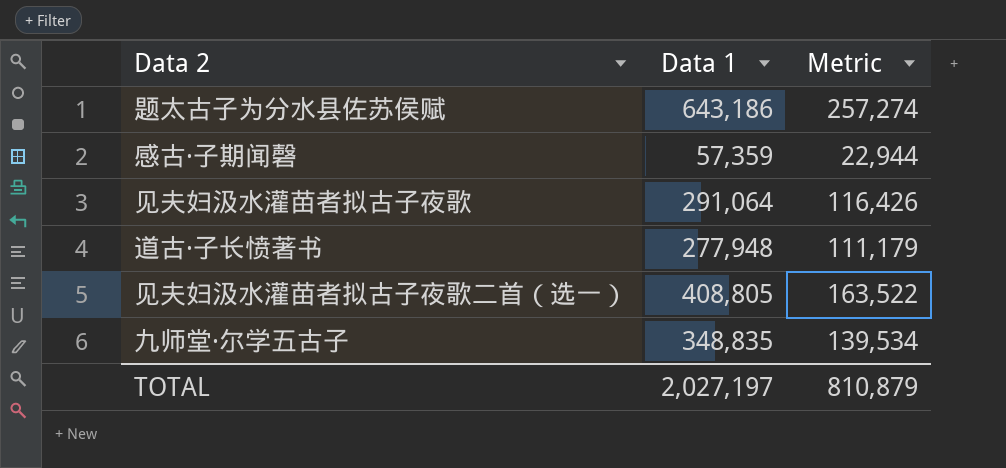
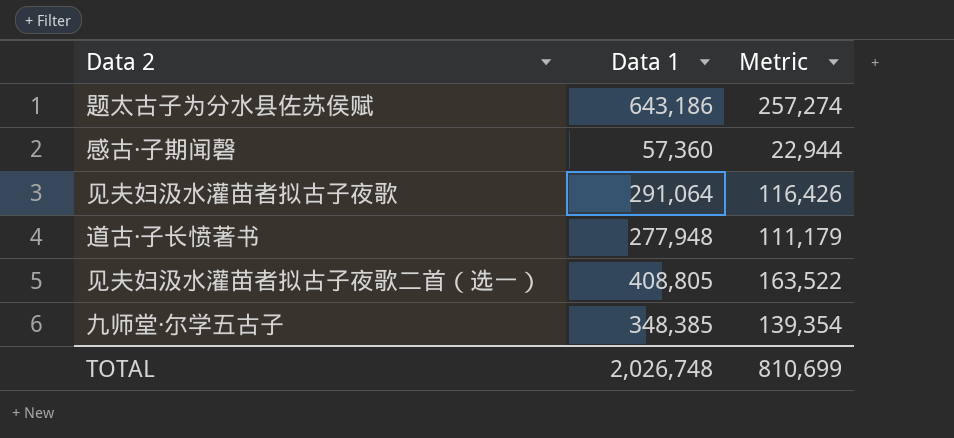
感古·子期闻磬 | Data 1: 57,359 -> 57,360
九师堂·尔学五古子 | Data 1: 348,835 -> 348,385
九师堂·尔学五古子 | Metric: 139,534 -> 139,354
TOTAL | Data 1: 2,027,197 -> 2,026,748
TOTAL | Metric: 810,879 -> 810,699

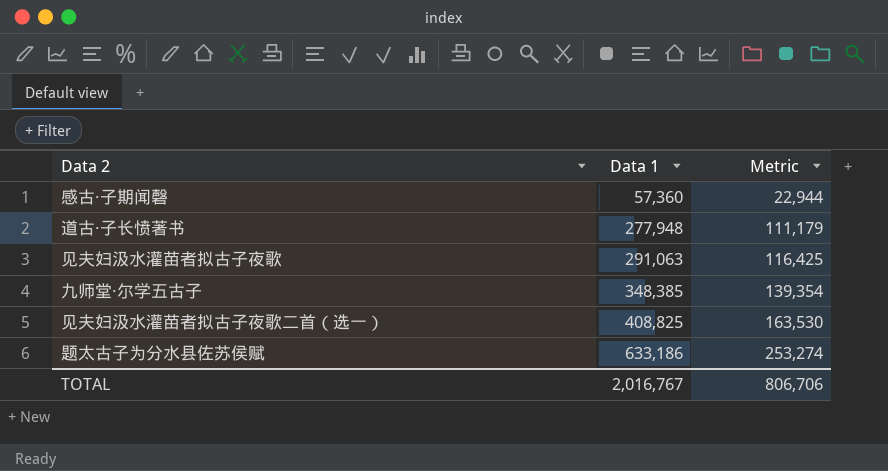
row order: none -> Data 1 ascending
见夫妇汲水灌苗者拟古子夜歌 | Data 1: 291,064 -> 291,063
见夫妇汲水灌苗者拟古子夜歌 | Metric: 116,426 -> 116,425
见夫妇汲水灌苗者拟古子夜歌二首（选一） | Data 1: 408,805 -> 408,825
见夫妇汲水灌苗者拟古子夜歌二首（选一） | Metric: 163,522 -> 163,530
题太古子为分水县佐苏侯赋 | Data 1: 643,186 -> 633,186
题太古子为分水县佐苏侯赋 | Metric: 257,274 -> 253,274
TOTAL | Data 1: 2,026,748 -> 2,016,767
TOTAL | Metric: 810,699 -> 806,706

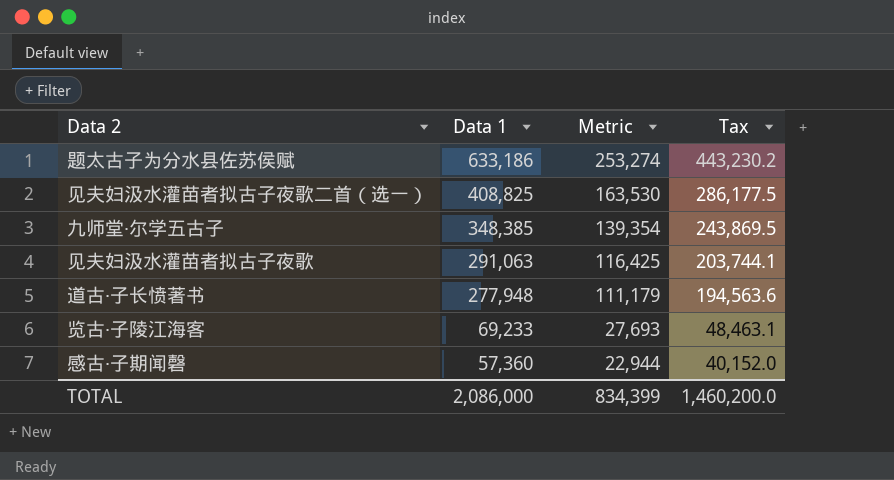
row order: Data 1 ascending -> Data 1 descending
column Tax | formula: none -> [Data 1] * 0.7
row 览古·子陵江海客: none -> 69,233 | 27,693 | 48,463.1
TOTAL | Data 1: 2,016,767 -> 2,086,000
TOTAL | Metric: 806,706 -> 834,399

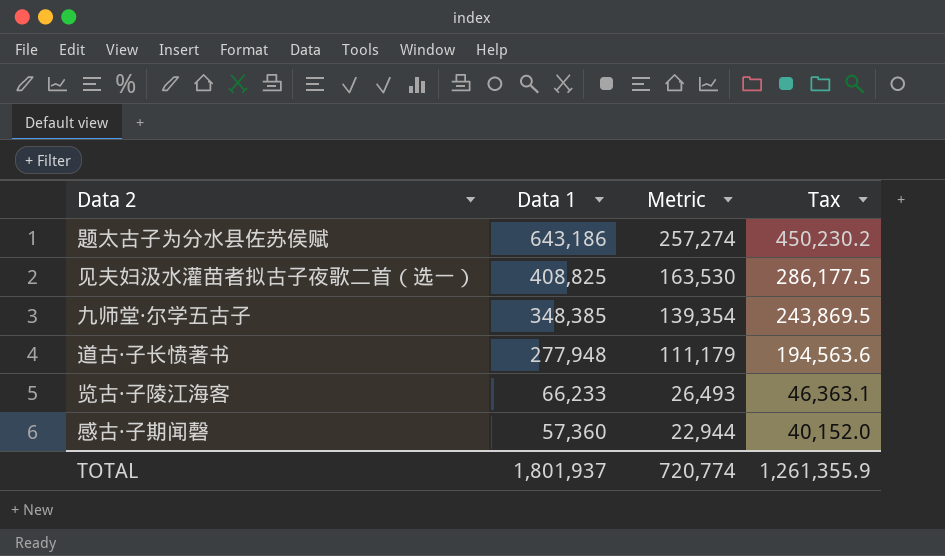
row 见夫妇汲水灌苗者拟古子夜歌: 291,063 | 116,425 | 203,744.1 -> none
题太古子为分水县佐苏侯赋 | Data 1: 633,186 -> 643,186
题太古子为分水县佐苏侯赋 | Metric: 253,274 -> 257,274
题太古子为分水县佐苏侯赋 | Tax: 443,230.2 -> 450,230.2
览古·子陵江海客 | Data 1: 69,233 -> 66,233
览古·子陵江海客 | Metric: 27,693 -> 26,493
览古·子陵江海客 | Tax: 48,463.1 -> 46,363.1
TOTAL | Data 1: 2,086,000 -> 1,801,937
TOTAL | Metric: 834,399 -> 720,774
TOTAL | Tax: 1,460,200.0 -> 1,261,355.9

